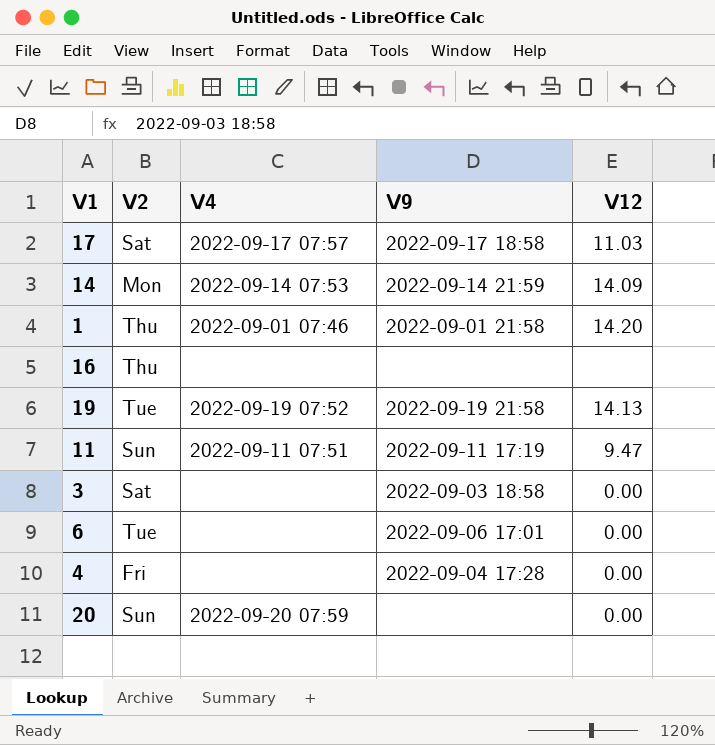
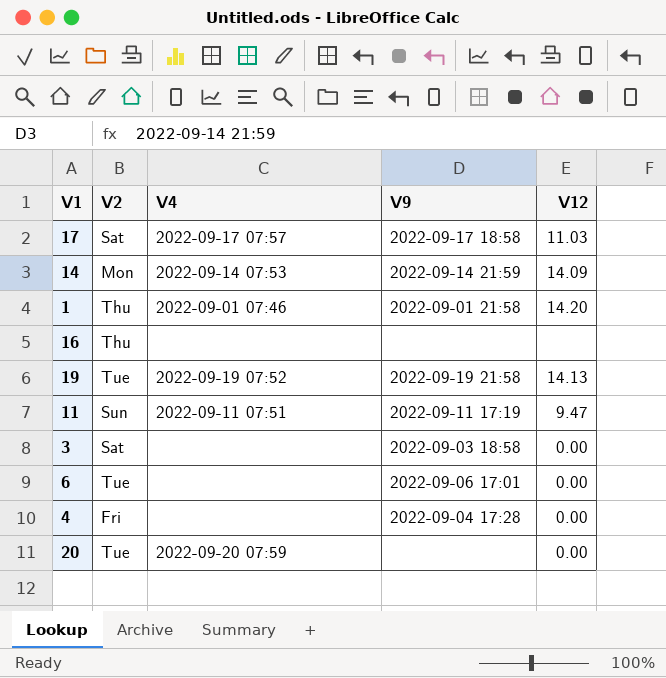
20 | V2: Sun -> Tue

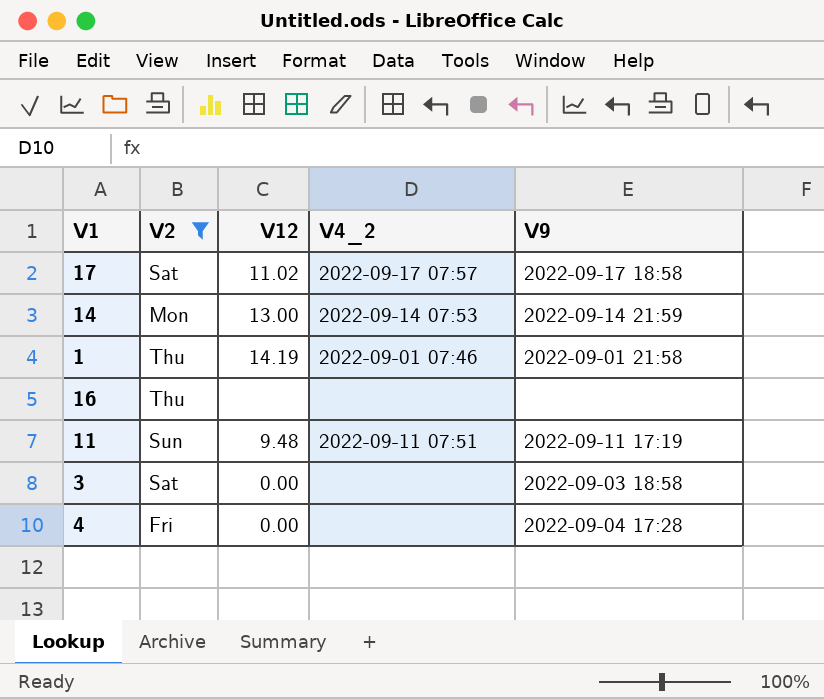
filter: none -> V2 != Tue
column V12 | position: 5 -> 3
column name: V4 -> V4_2
17 | V12: 11.03 -> 11.02
14 | V12: 14.09 -> 13.00
1 | V12: 14.20 -> 14.19
11 | V12: 9.47 -> 9.48

